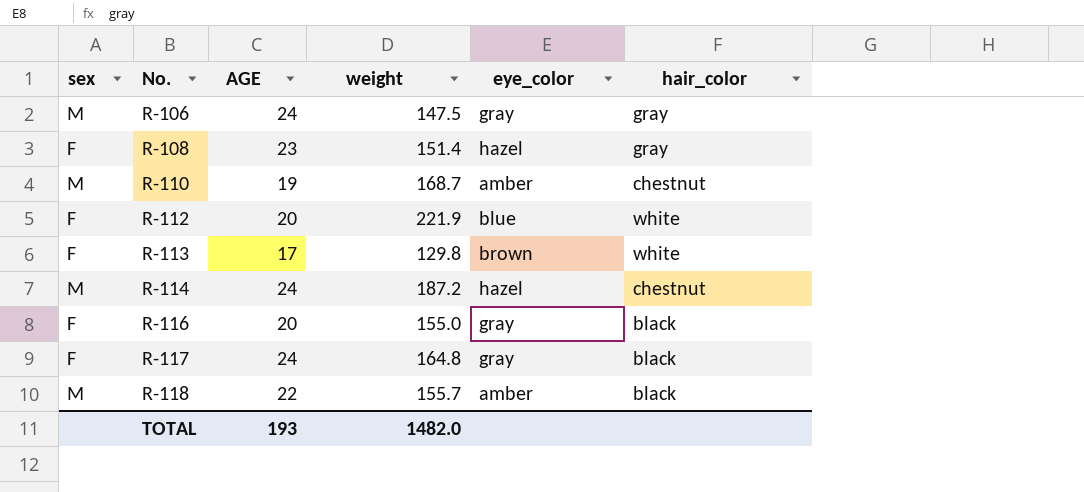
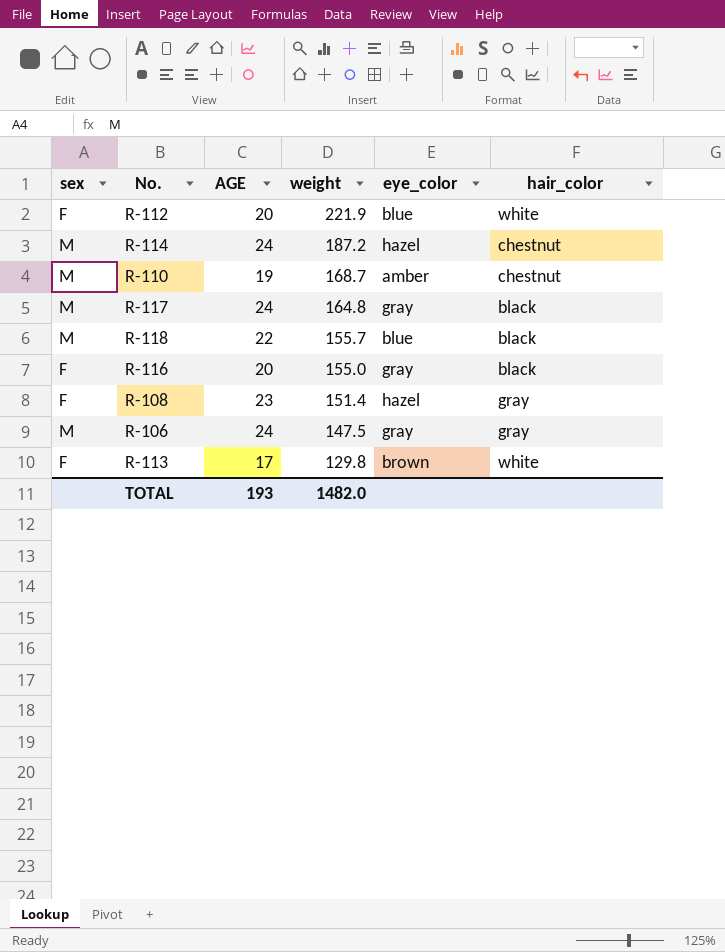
row order: No. ascending -> weight descending
R-117 | sex: F -> M
R-118 | eye_color: amber -> blue

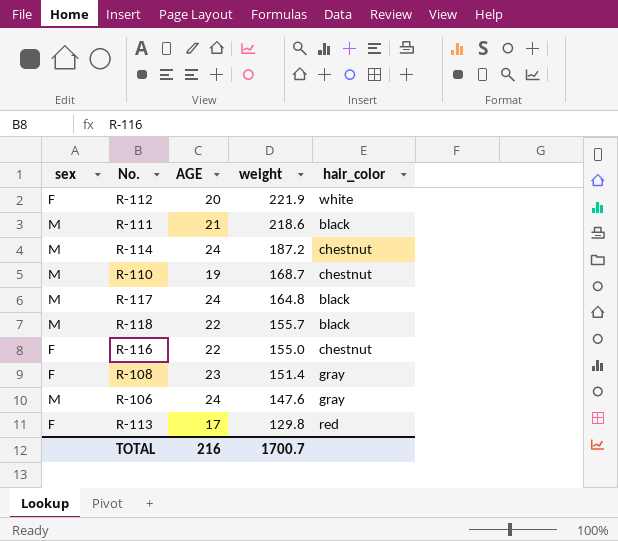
column eye_color | position: 5 -> none
row R-111: none -> M | 21 | 218.6 | black
R-116 | AGE: 20 -> 22
R-116 | hair_color: black -> chestnut
R-106 | weight: 147.5 -> 147.6
R-113 | hair_color: white -> red
TOTAL | AGE: 193 -> 216
TOTAL | weight: 1482.0 -> 1700.7

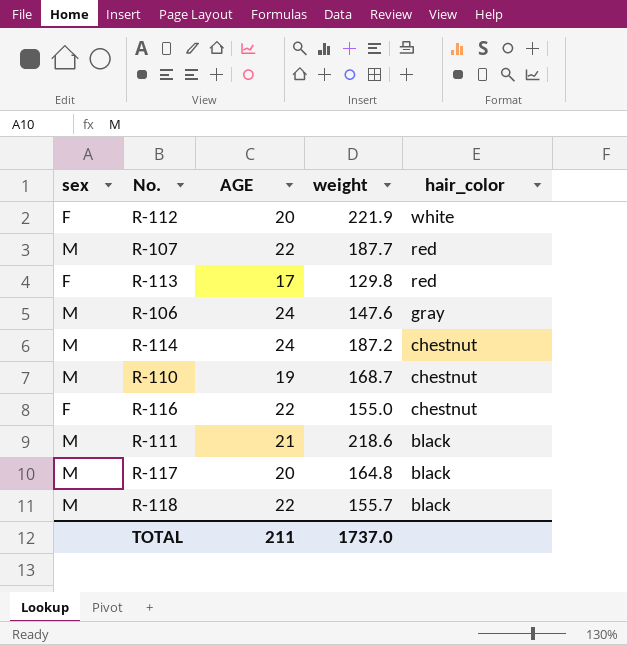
row order: weight descending -> hair_color descending
row R-108: F | 23 | 151.4 | gray -> none
row R-107: none -> M | 22 | 187.7 | red
R-117 | AGE: 24 -> 20
TOTAL | AGE: 216 -> 211
TOTAL | weight: 1700.7 -> 1737.0

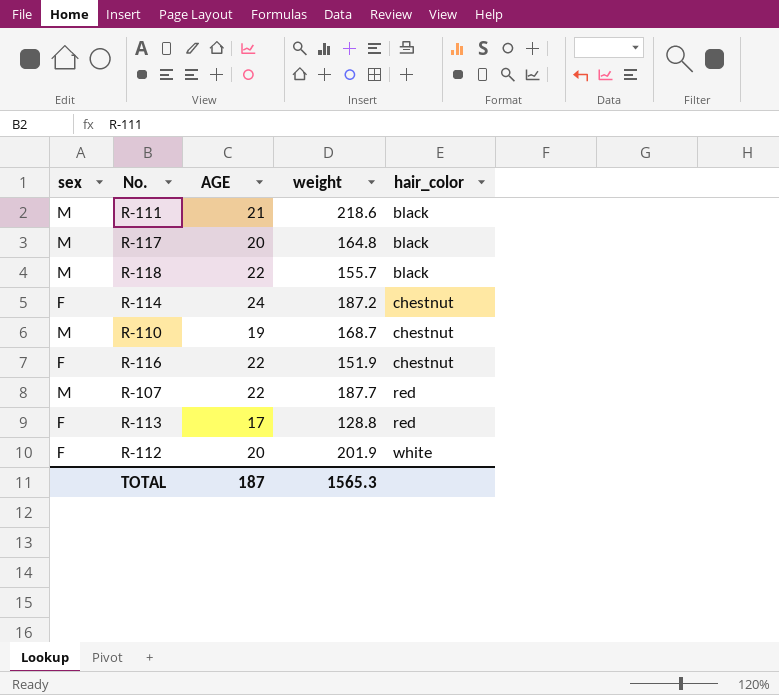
row order: hair_color descending -> hair_color ascending
row R-106: M | 24 | 147.6 | gray -> none
R-114 | sex: M -> F
R-116 | weight: 155.0 -> 151.9
R-113 | weight: 129.8 -> 128.8
R-112 | weight: 221.9 -> 201.9
TOTAL | AGE: 211 -> 187
TOTAL | weight: 1737.0 -> 1565.3

